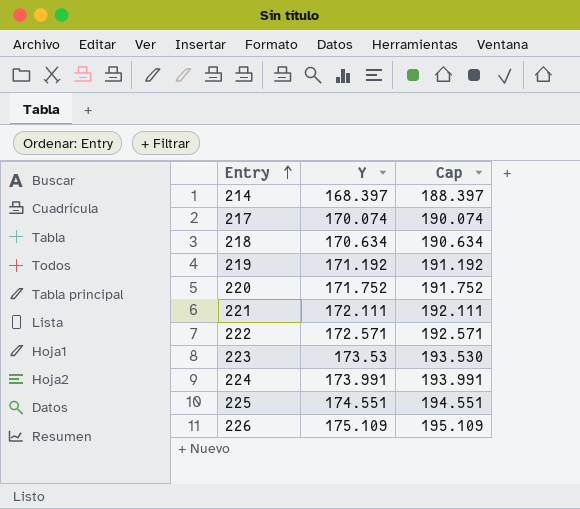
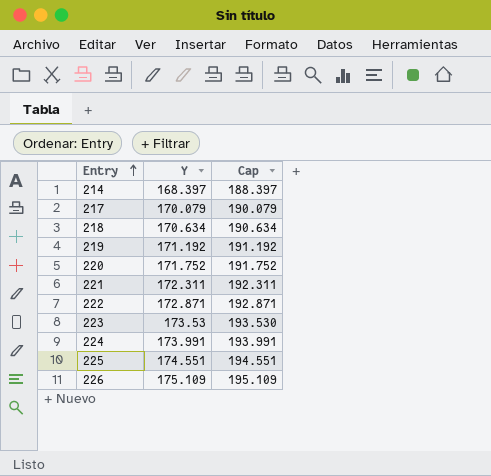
217 | Y: 170.074 -> 170.079
217 | Cap: 190.074 -> 190.079
221 | Y: 172.111 -> 172.311
221 | Cap: 192.111 -> 192.311
222 | Y: 172.571 -> 172.871
222 | Cap: 192.571 -> 192.871

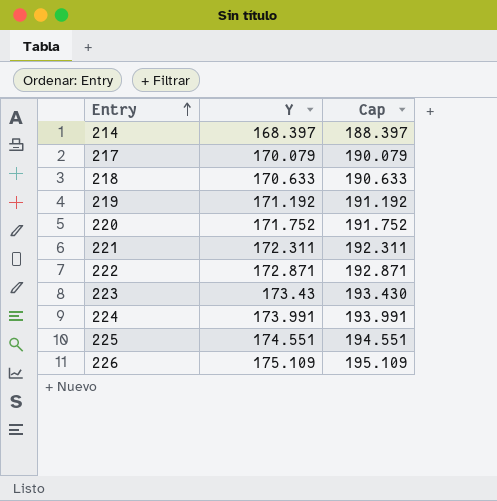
218 | Y: 170.634 -> 170.633
218 | Cap: 190.634 -> 190.633
223 | Y: 173.53 -> 173.43
223 | Cap: 193.530 -> 193.430

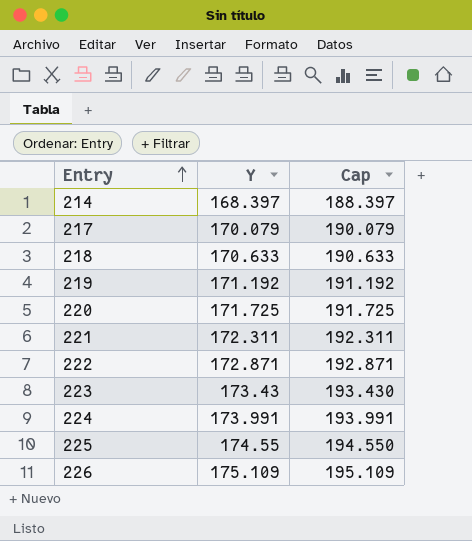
220 | Y: 171.752 -> 171.725
220 | Cap: 191.752 -> 191.725
225 | Y: 174.551 -> 174.55
225 | Cap: 194.551 -> 194.550

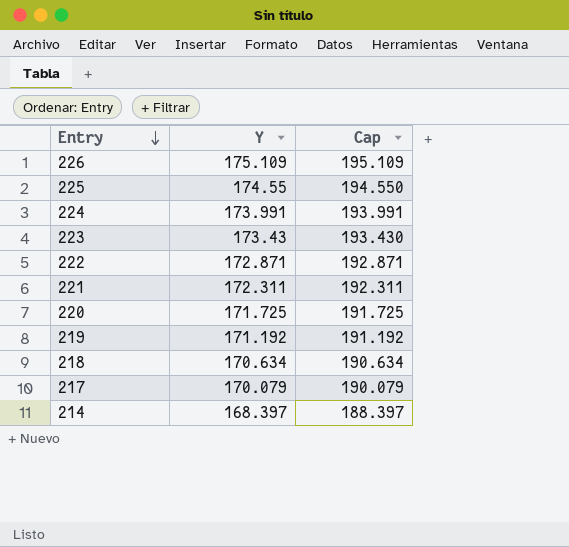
row order: Entry ascending -> Entry descending
218 | Y: 170.633 -> 170.634
218 | Cap: 190.633 -> 190.634

